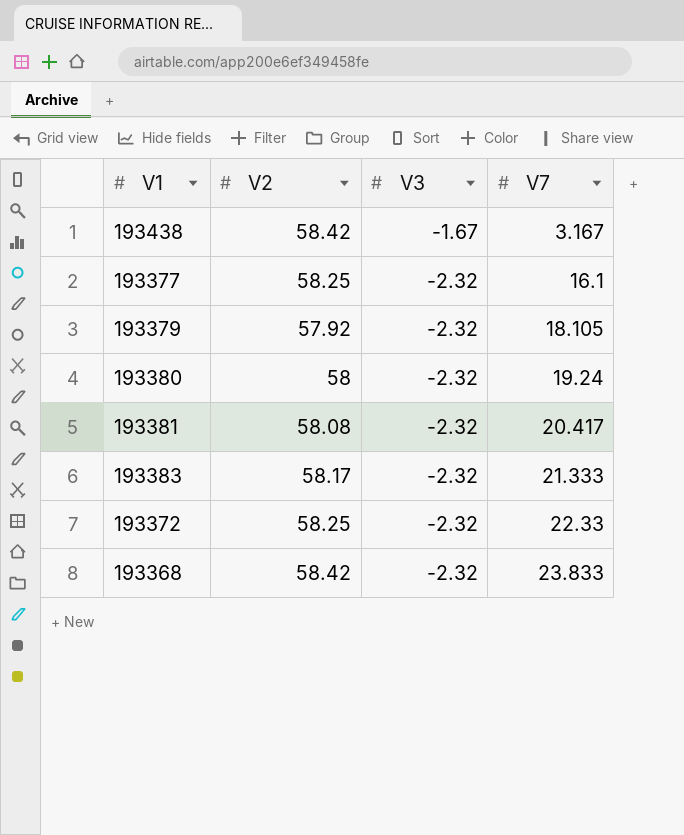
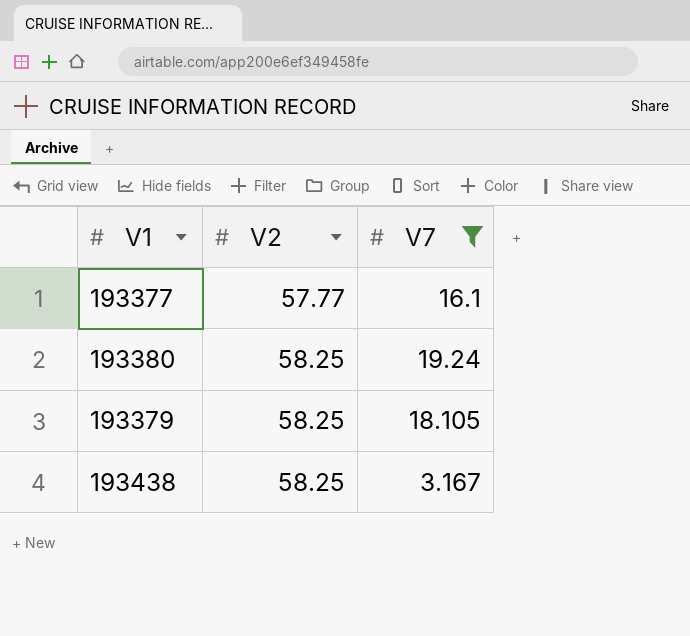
filter: none -> V7 <= 19.24
row order: V3 descending -> V2 ascending
column V3 | position: 3 -> none
193377 | V2: 58.25 -> 57.77
193380 | V2: 58 -> 58.25
193379 | V2: 57.92 -> 58.25
193438 | V2: 58.42 -> 58.25

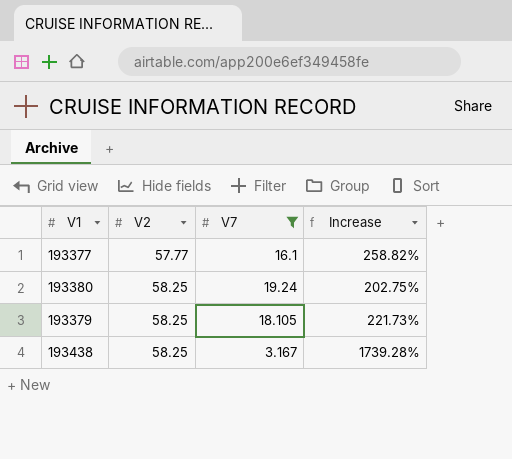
column Increase | formula: none -> ([V2] - [V7]) / [V7]

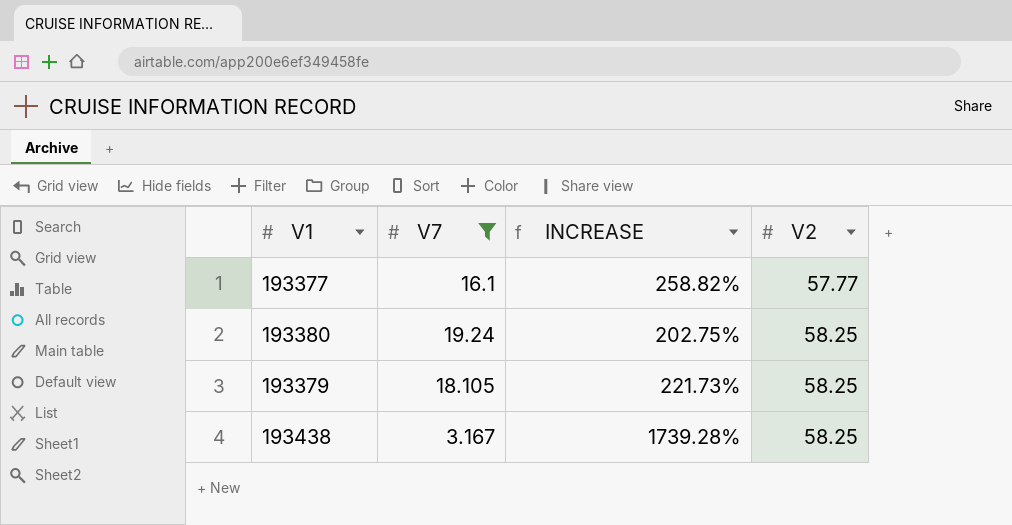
column name: Increase -> INCREASE
column V2 | position: 2 -> 4

